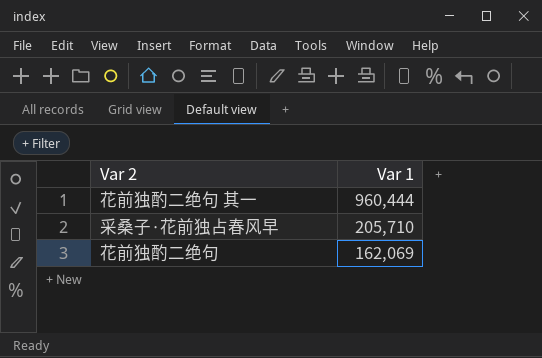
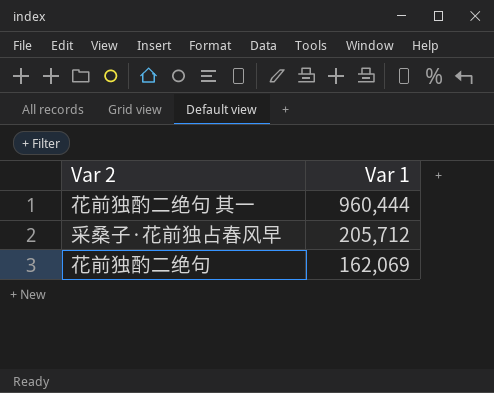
采桑子·花前独占春风早 | Var 1: 205,710 -> 205,712

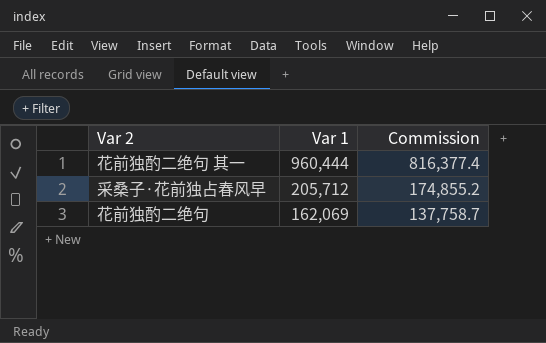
column Commission | formula: none -> [Var 1] * 0.85

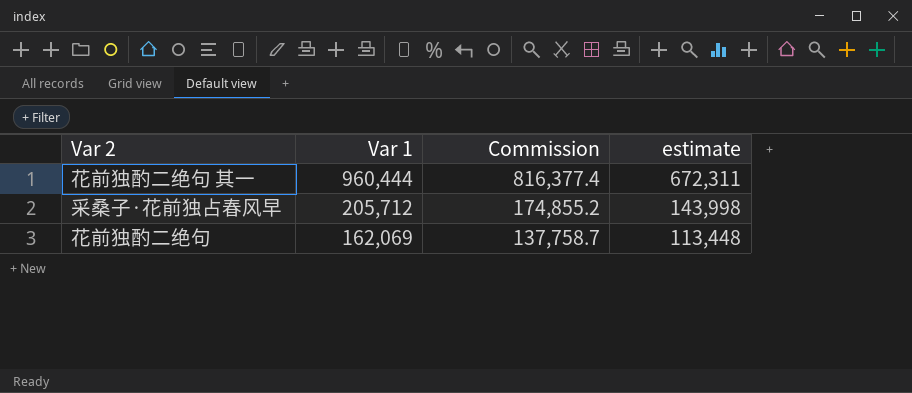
column estimate | formula: none -> [Var 1] * 0.7

